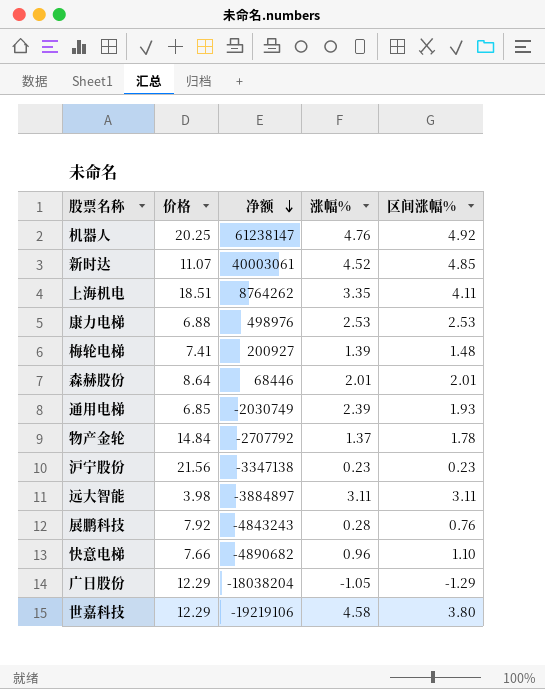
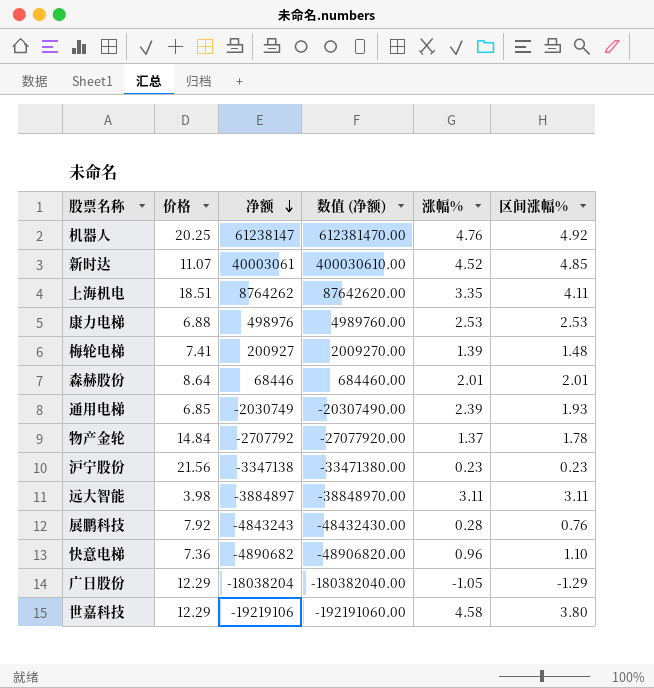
column 数值 (净额) | formula: none -> [净额] * 10
快意电梯 | 价格: 7.66 -> 7.36

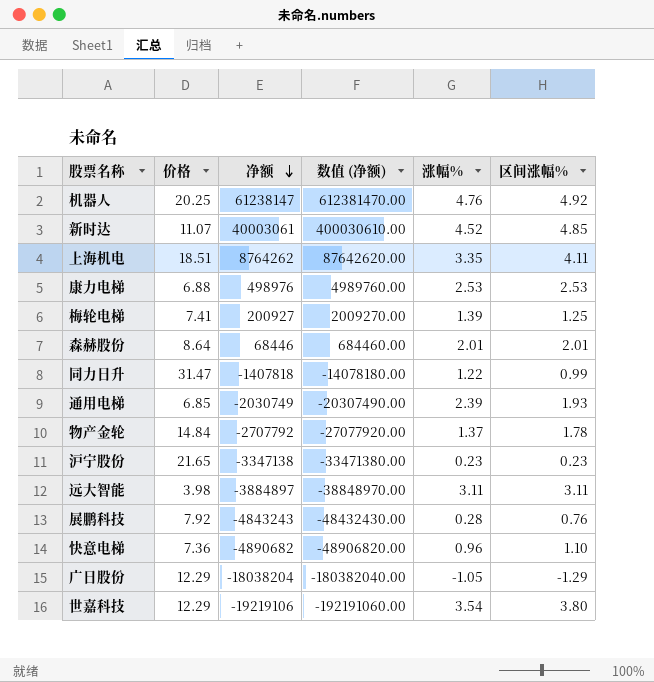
梅轮电梯 | 区间涨幅%: 1.48 -> 1.25
row 同力日升: none -> 31.47 | -1407818 | -14078180.00 | 1.22 | 0.99
沪宁股份 | 价格: 21.56 -> 21.65
世嘉科技 | 涨幅%: 4.58 -> 3.54

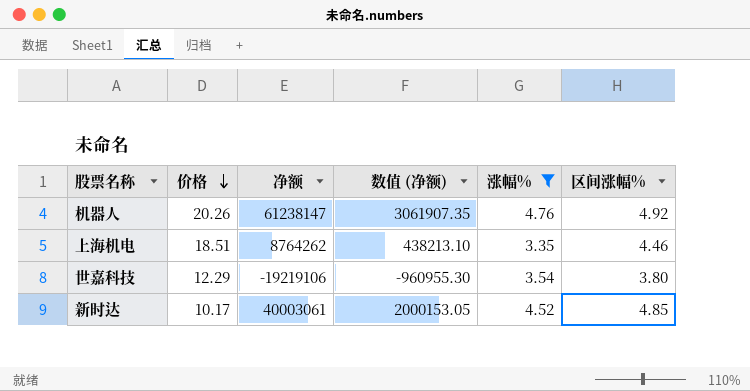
filter: none -> 涨幅% >= 3.35
row order: 净额 descending -> 价格 descending
column 数值 (净额) | formula: [净额] * 10 -> [净额] * 0.05
机器人 | 价格: 20.25 -> 20.26
上海机电 | 区间涨幅%: 4.11 -> 4.46
新时达 | 价格: 11.07 -> 10.17

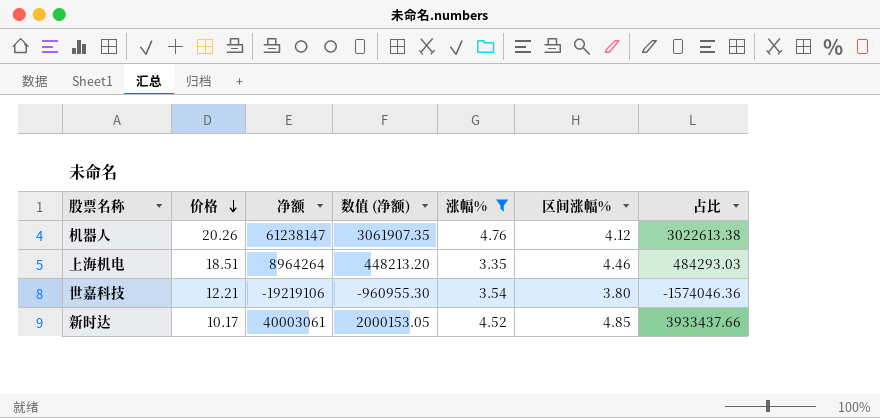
column 占比 | formula: none -> [净额] / [价格]
机器人 | 区间涨幅%: 4.92 -> 4.12
上海机电 | 净额: 8764262 -> 8964264
上海机电 | 数值 (净额): 438213.10 -> 448213.20
世嘉科技 | 价格: 12.29 -> 12.21

